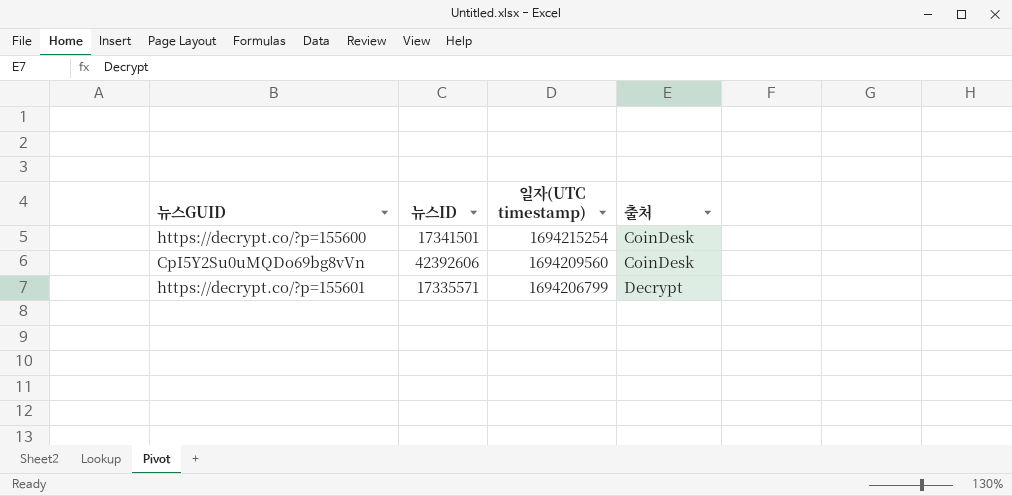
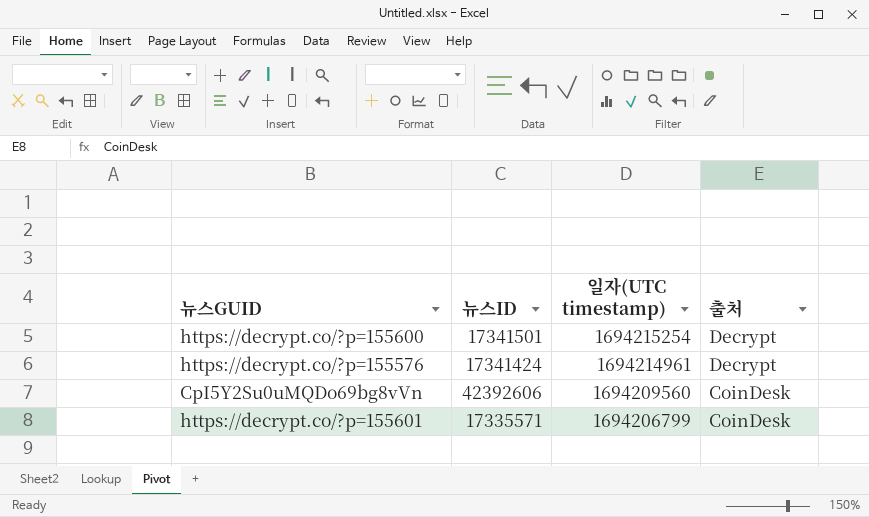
https://decrypt.co/?p=155600 | 출처: CoinDesk -> Decrypt
row https://decrypt.co/?p=155576: none -> 17341424 | 1694214961 | Decrypt
https://decrypt.co/?p=155601 | 출처: Decrypt -> CoinDesk

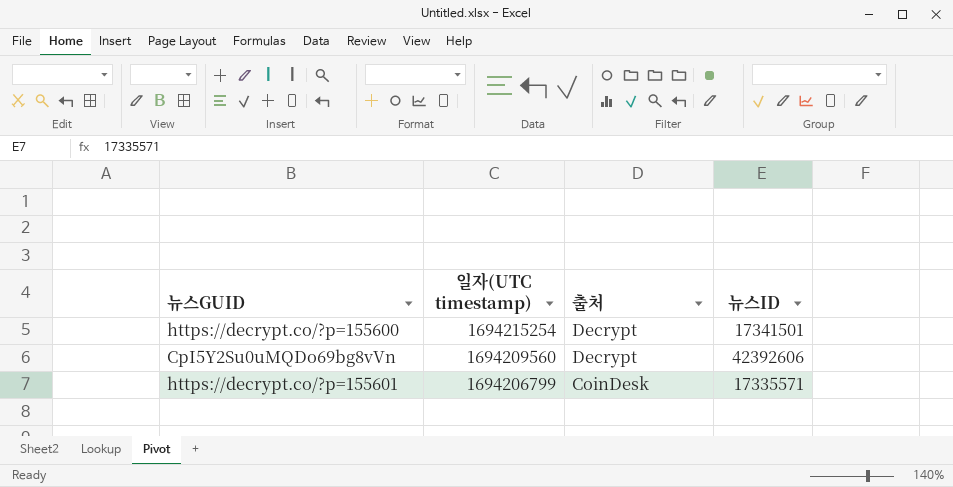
column 뉴스ID | position: 2 -> 4
row https://decrypt.co/?p=155576: 17341424 | 1694214961 | Decrypt -> none
CpI5Y2Su0uMQDo69bg8vVn | 출처: CoinDesk -> Decrypt

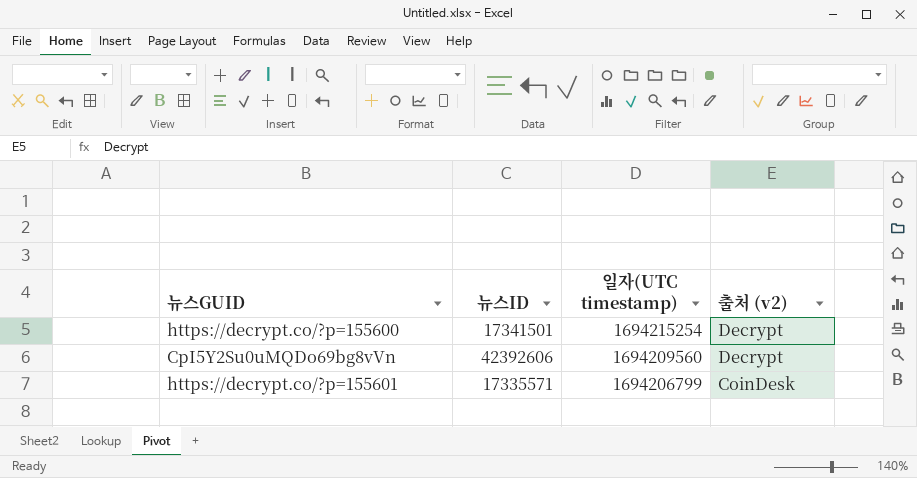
column 뉴스ID | position: 4 -> 2
column name: 출처 -> 출처 (v2)

